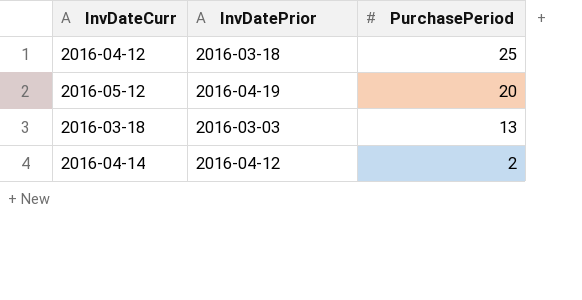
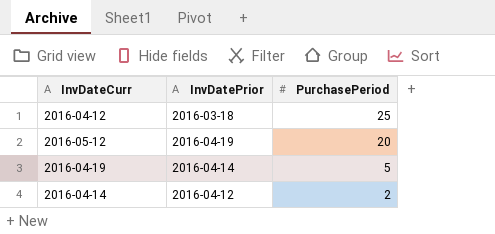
row 2016-03-18: 2016-03-03 | 13 -> none
row 2016-04-19: none -> 2016-04-14 | 5

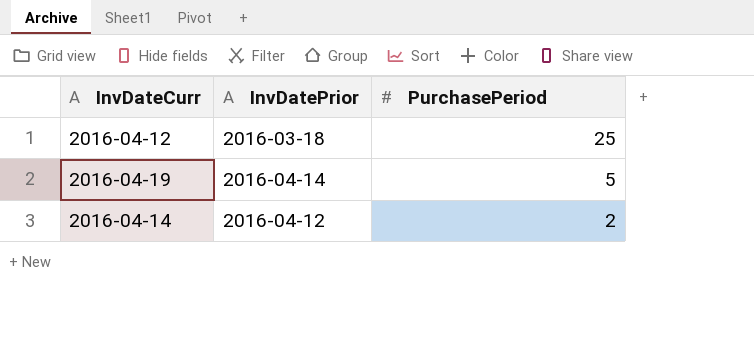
row 2016-05-12: 2016-04-19 | 20 -> none

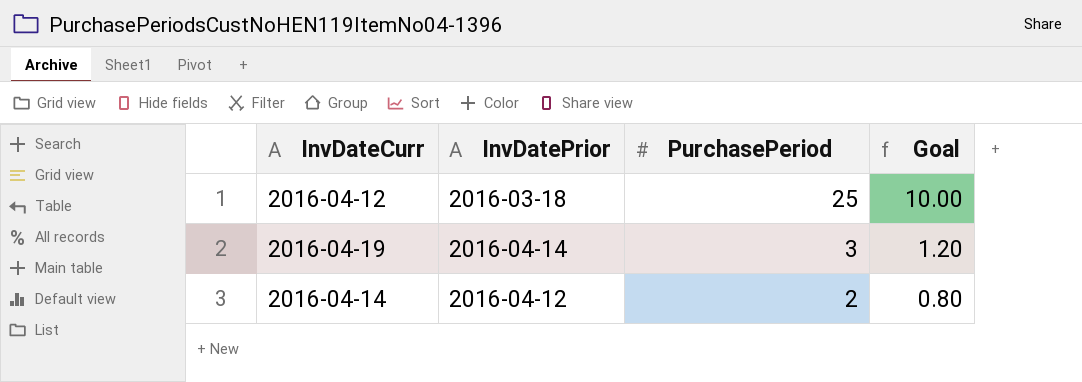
column Goal | formula: none -> [PurchasePeriod] * 0.4
2016-04-19 | PurchasePeriod: 5 -> 3

